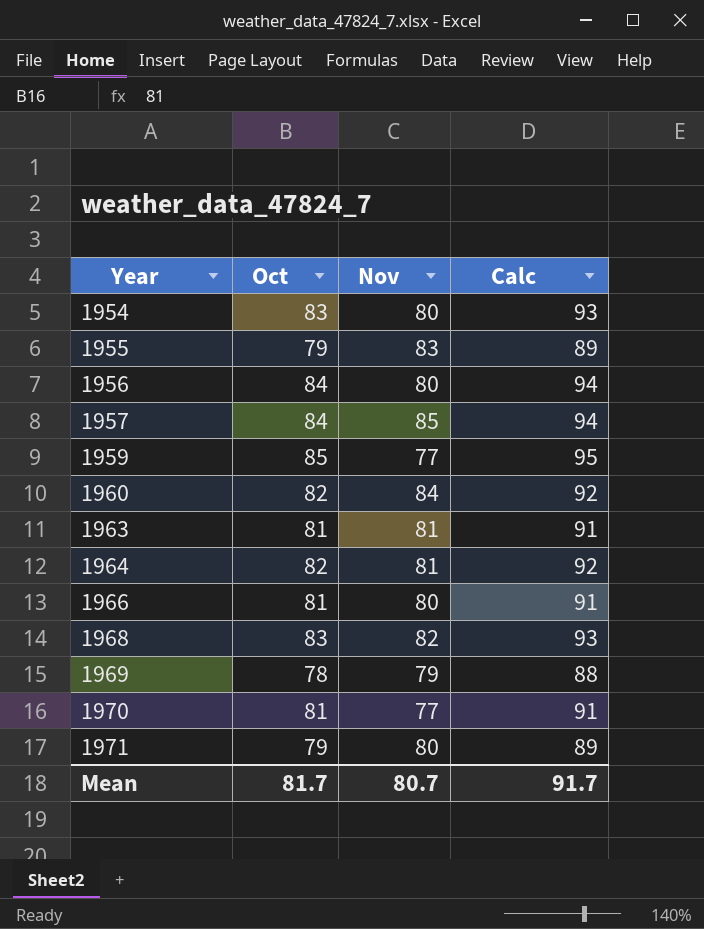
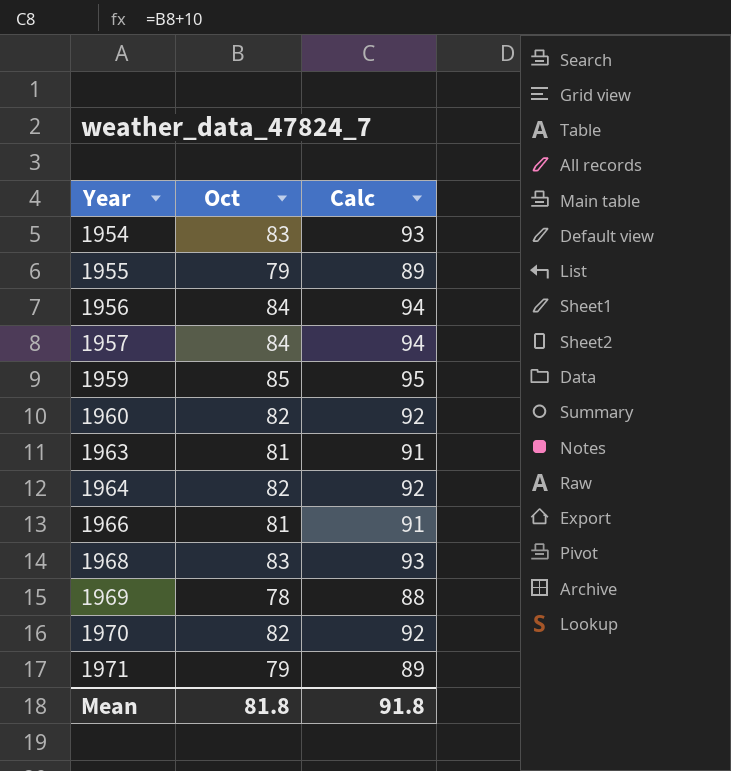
column Nov | position: 3 -> none
1970 | Oct: 81 -> 82
1970 | Calc: 91 -> 92
Mean | Oct: 81.7 -> 81.8
Mean | Calc: 91.7 -> 91.8

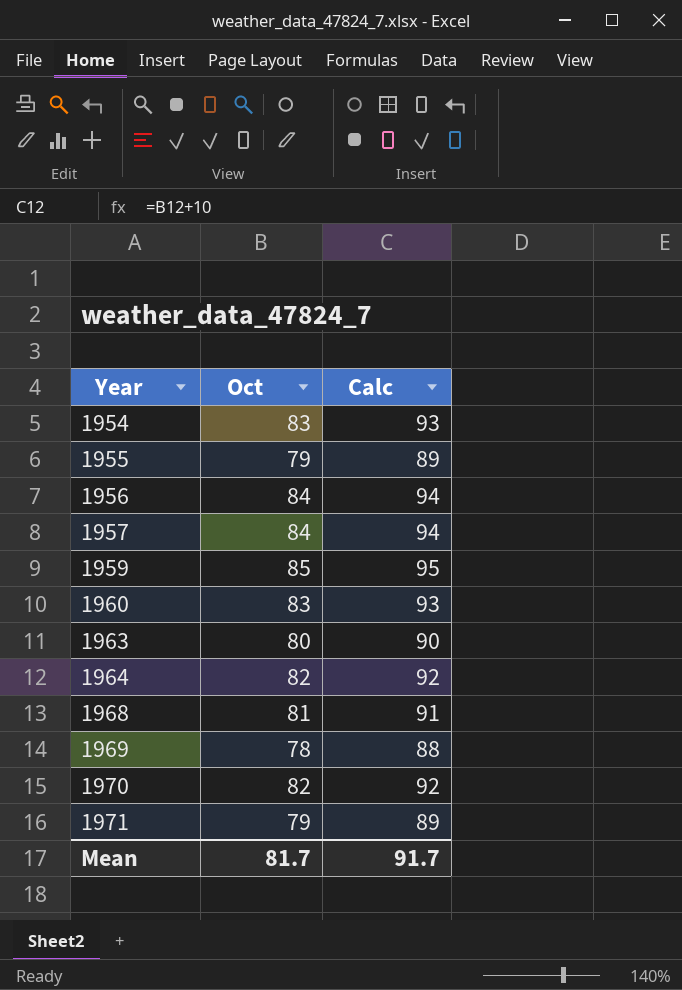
row 1966: 81 | 91 -> none
1960 | Oct: 82 -> 83
1960 | Calc: 92 -> 93
1963 | Oct: 81 -> 80
1963 | Calc: 91 -> 90
1968 | Oct: 83 -> 81
1968 | Calc: 93 -> 91
Mean | Oct: 81.8 -> 81.7
Mean | Calc: 91.8 -> 91.7

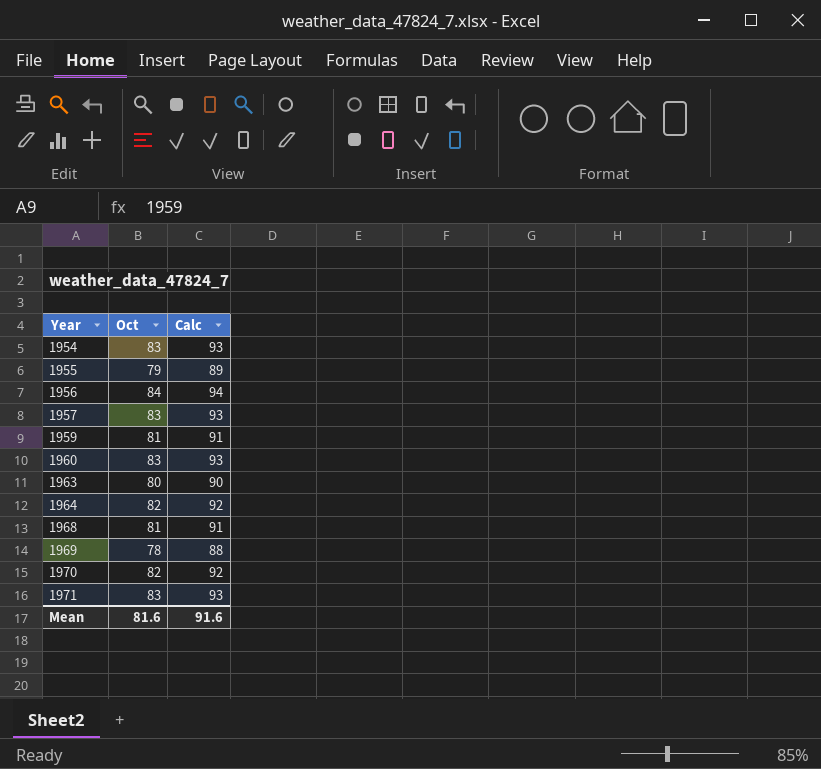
1957 | Oct: 84 -> 83
1957 | Calc: 94 -> 93
1959 | Oct: 85 -> 81
1959 | Calc: 95 -> 91
1971 | Oct: 79 -> 83
1971 | Calc: 89 -> 93
Mean | Oct: 81.7 -> 81.6
Mean | Calc: 91.7 -> 91.6

